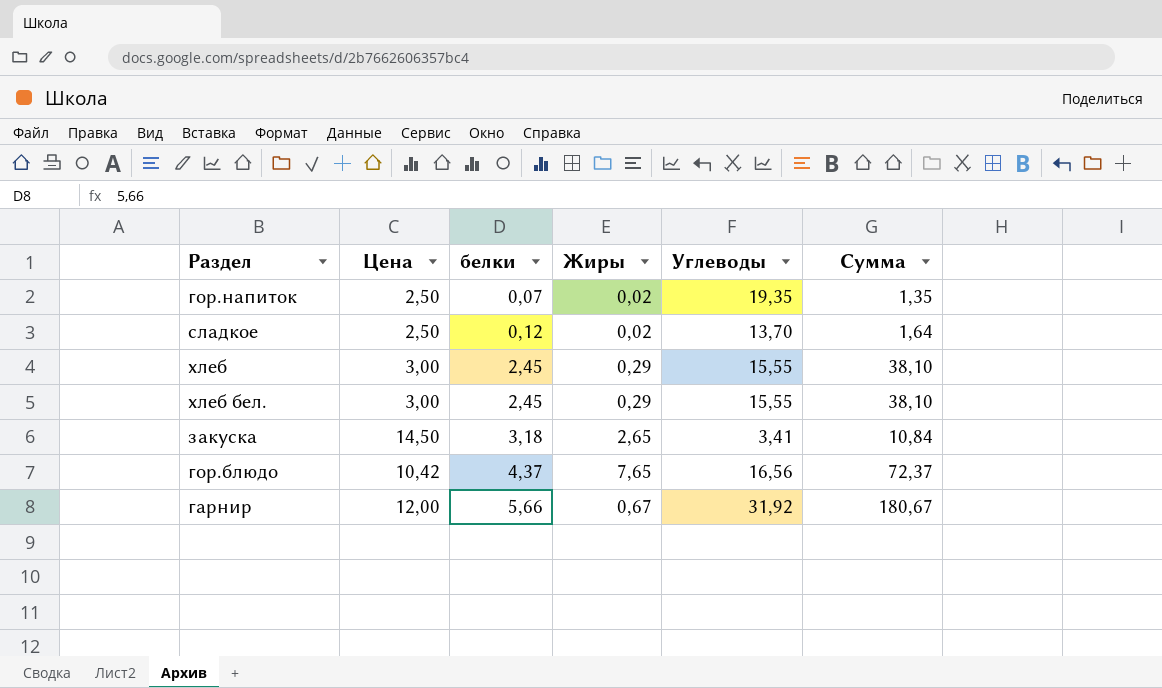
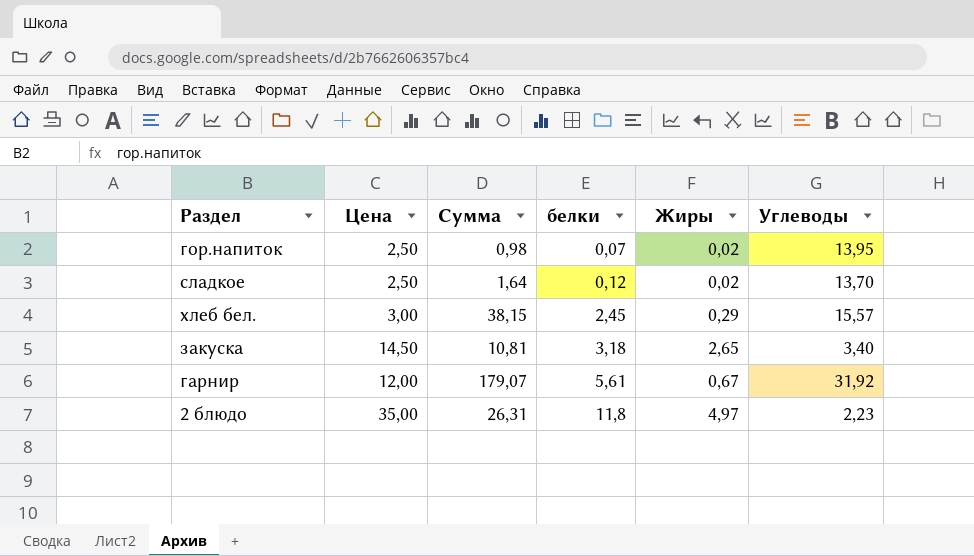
column Сумма | position: 6 -> 3
row хлеб: 3,00 | 2,45 | 0,29 | 15,55 | 38,10 -> none
row гор.блюдо: 10,42 | 4,37 | 7,65 | 16,56 | 72,37 -> none
гор.напиток | Сумма: 1,35 -> 0,98
гор.напиток | Углеводы: 19,35 -> 13,95
хлеб бел. | Сумма: 38,10 -> 38,15
хлеб бел. | Углеводы: 15,55 -> 15,57
закуска | Сумма: 10,84 -> 10,81
закуска | Углеводы: 3,41 -> 3,40
гарнир | Сумма: 180,67 -> 179,07
гарнир | белки: 5,66 -> 5,61
row 2 блюдо: none -> 35,00 | 26,31 | 11,8 | 4,97 | 2,23

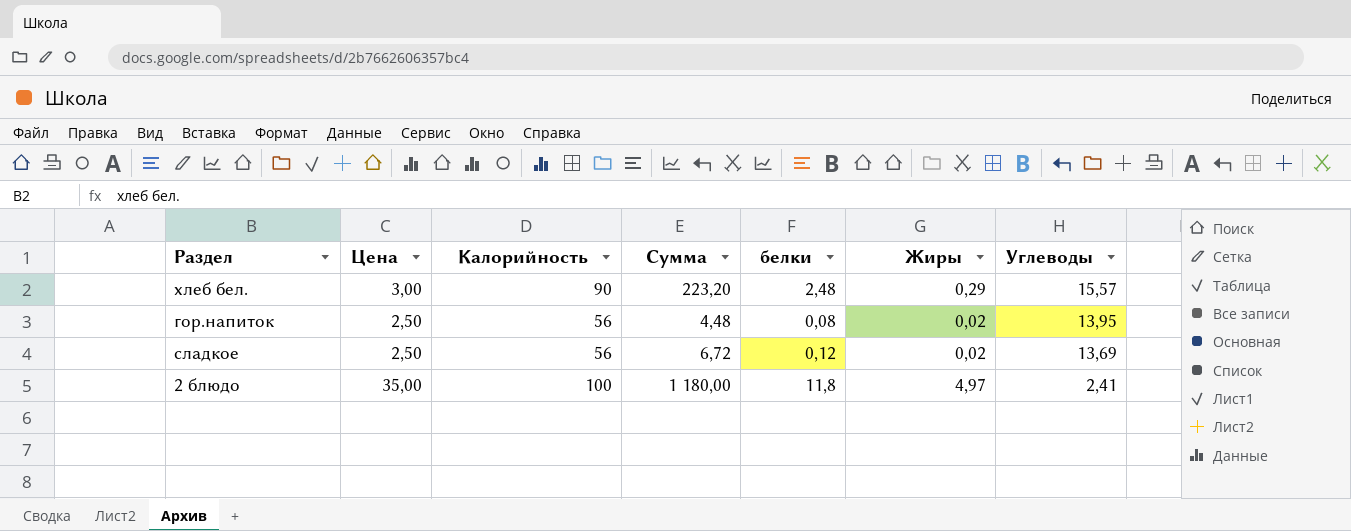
row order: белки ascending -> Углеводы descending
column Калорийность | position: none -> 3
column Сумма | formula: [белки] * [Углеводы] -> [Калорийность] * [белки]
row закуска: 14,50 | 10,81 | 3,18 | 2,65 | 3,40 -> none
row гарнир: 12,00 | 179,07 | 5,61 | 0,67 | 31,92 -> none
хлеб бел. | белки: 2,45 -> 2,48
гор.напиток | белки: 0,07 -> 0,08
сладкое | Углеводы: 13,70 -> 13,69
2 блюдо | Углеводы: 2,23 -> 2,41

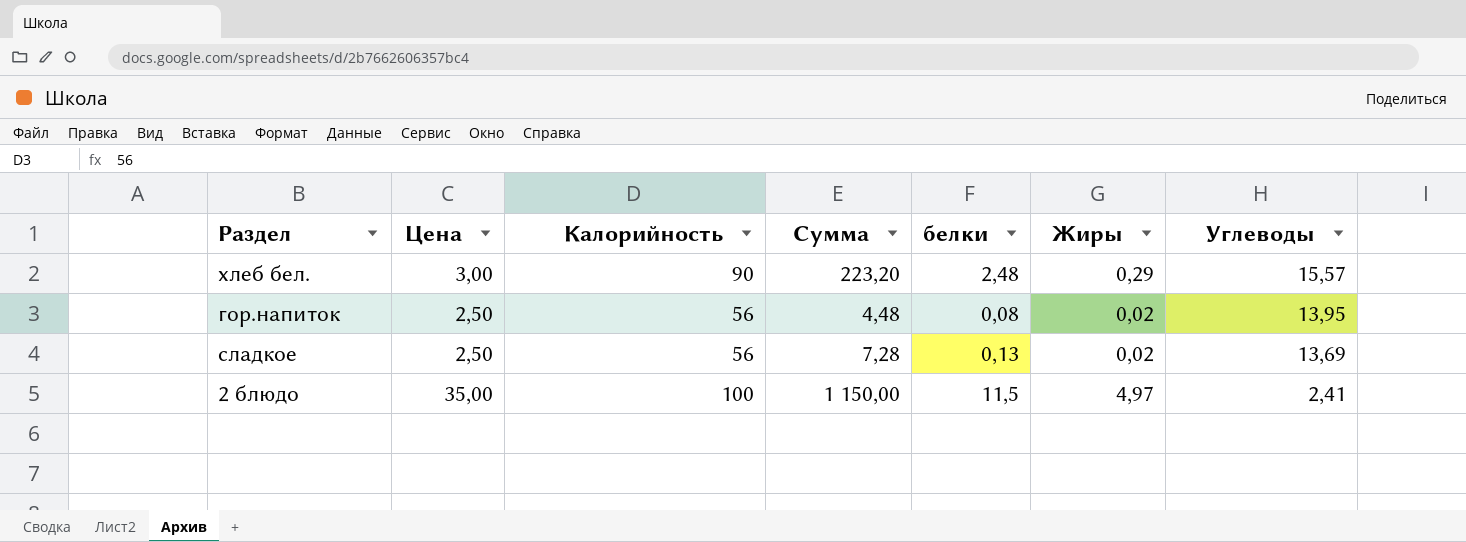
сладкое | Сумма: 6,72 -> 7,28
сладкое | белки: 0,12 -> 0,13
2 блюдо | Сумма: 1 180,00 -> 1 150,00
2 блюдо | белки: 11,8 -> 11,5

